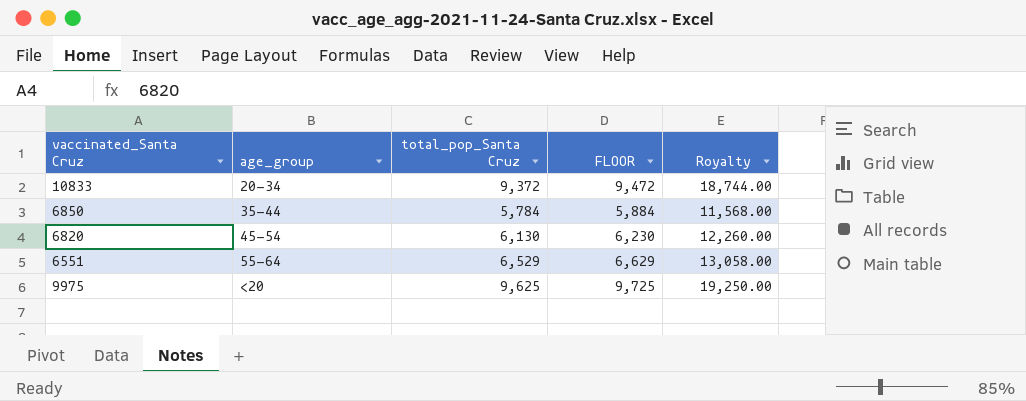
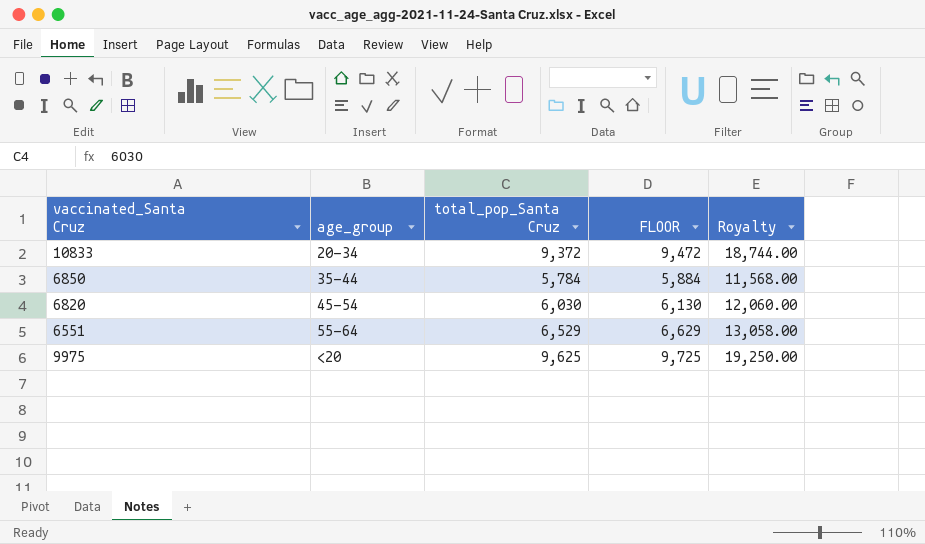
6820 | total_pop_Santa Cruz: 6,130 -> 6,030
6820 | FLOOR: 6,230 -> 6,130
6820 | Royalty: 12,260.00 -> 12,060.00

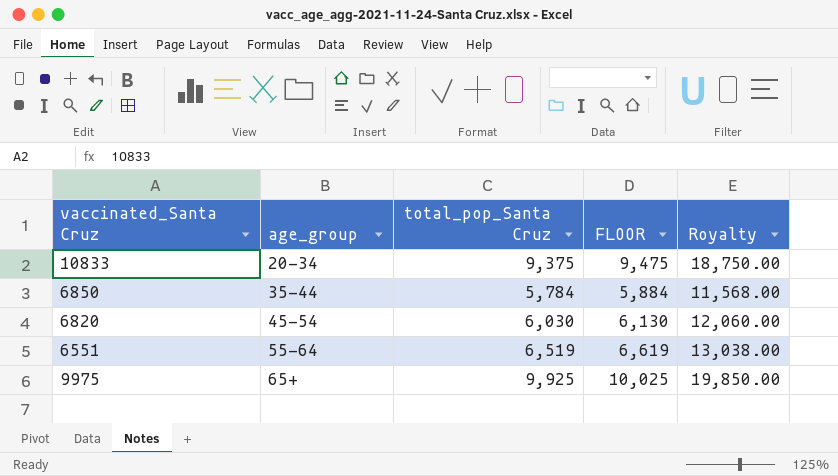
10833 | total_pop_Santa Cruz: 9,372 -> 9,375
10833 | FLOOR: 9,472 -> 9,475
10833 | Royalty: 18,744.00 -> 18,750.00
6551 | total_pop_Santa Cruz: 6,529 -> 6,519
6551 | FLOOR: 6,629 -> 6,619
6551 | Royalty: 13,058.00 -> 13,038.00
9975 | age_group: <20 -> 65+
9975 | total_pop_Santa Cruz: 9,625 -> 9,925
9975 | FLOOR: 9,725 -> 10,025
9975 | Royalty: 19,250.00 -> 19,850.00

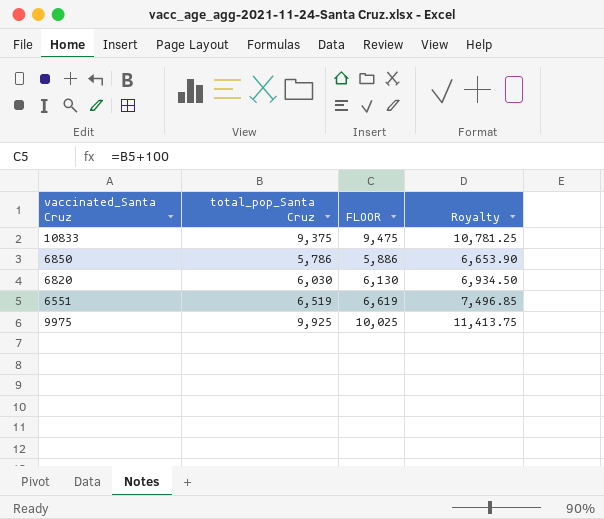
column age_group | position: 2 -> none
column Royalty | formula: [total_pop_Santa Cruz] * 2 -> [total_pop_Santa Cruz] * 1.15
6850 | total_pop_Santa Cruz: 5,784 -> 5,786
6850 | FLOOR: 5,884 -> 5,886

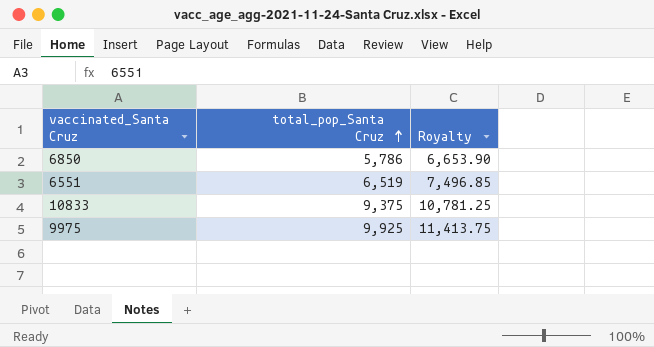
row order: none -> total_pop_Santa Cruz ascending
column FLOOR | formula: [total_pop_Santa Cruz] + 100 -> none
row 6820: 6,030 | 6,130 | 6,934.50 -> none

